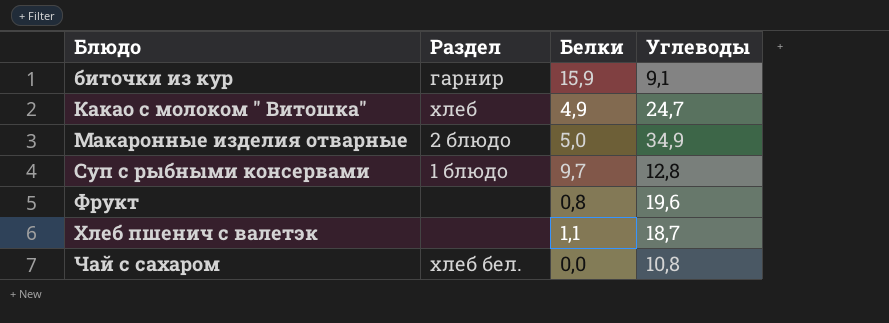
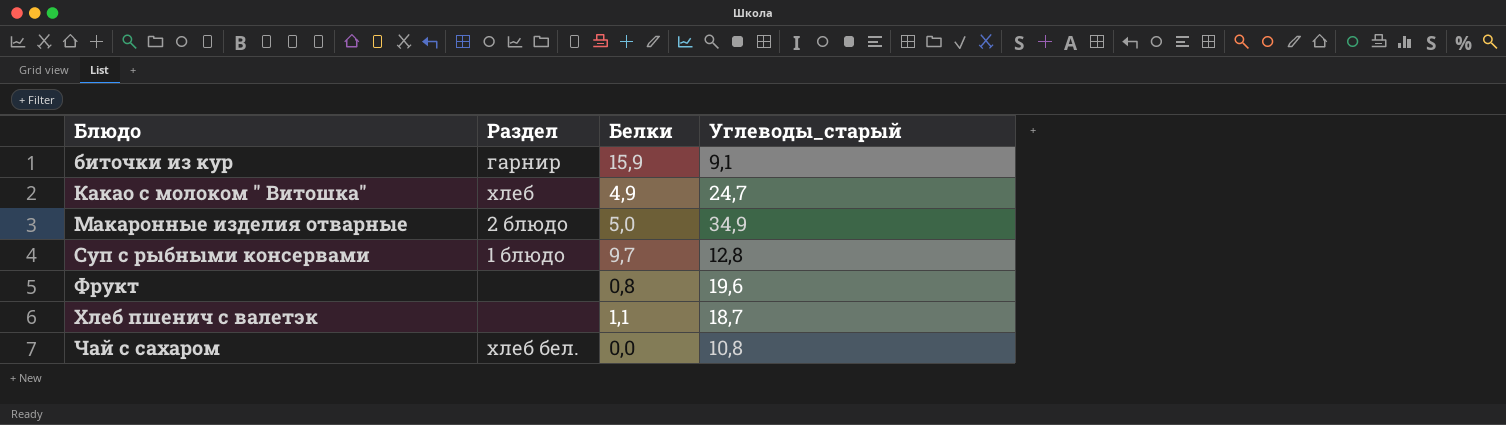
column name: Углеводы -> Углеводы_старый

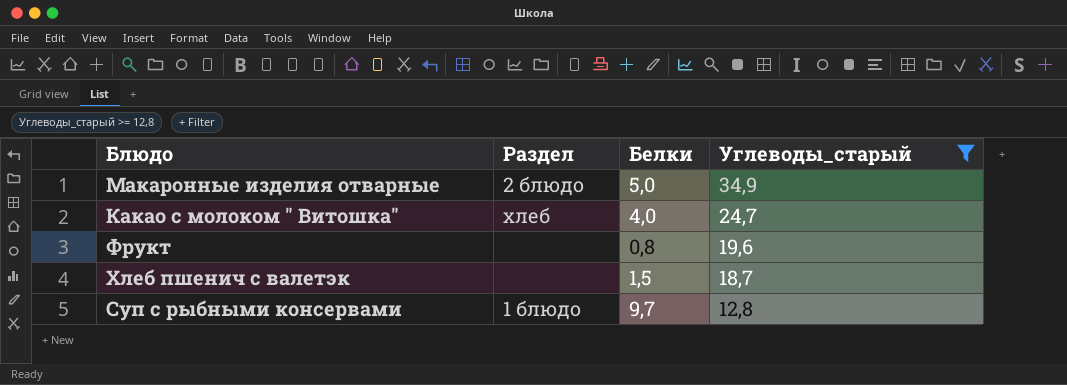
filter: none -> Углеводы_старый >= 12,8
row order: Блюдо ascending -> Углеводы_старый descending
Какао с молоком " Витошка" | Белки: 4,9 -> 4,0
Хлеб пшенич с валетэк | Белки: 1,1 -> 1,5

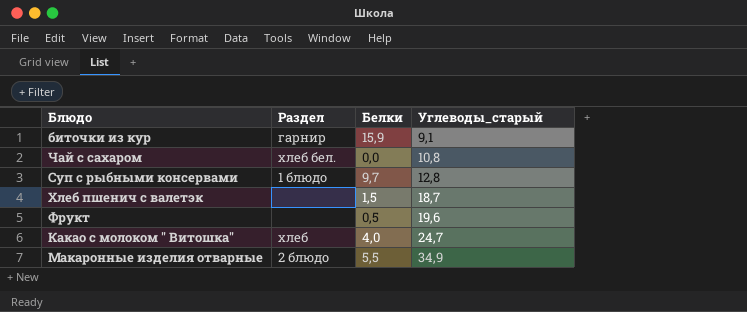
filter: Углеводы_старый >= 12,8 -> none
row order: Углеводы_старый descending -> Углеводы_старый ascending
Фрукт | Белки: 0,8 -> 0,5
Макаронные изделия отварные | Белки: 5,0 -> 5,5

